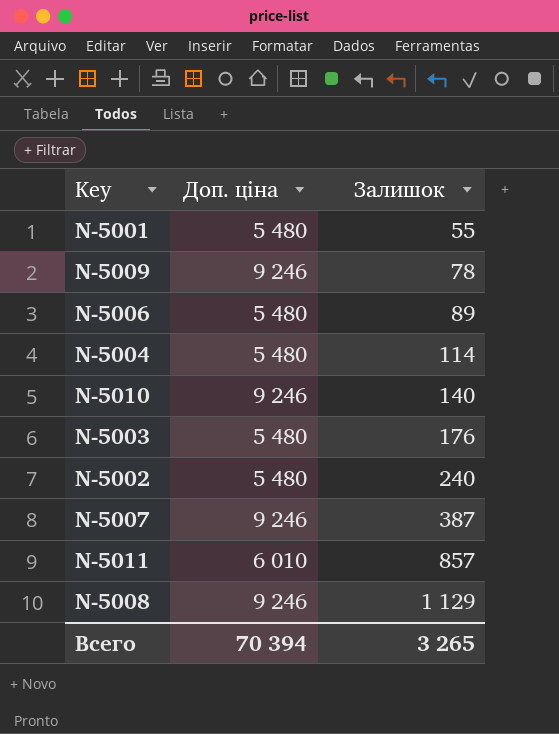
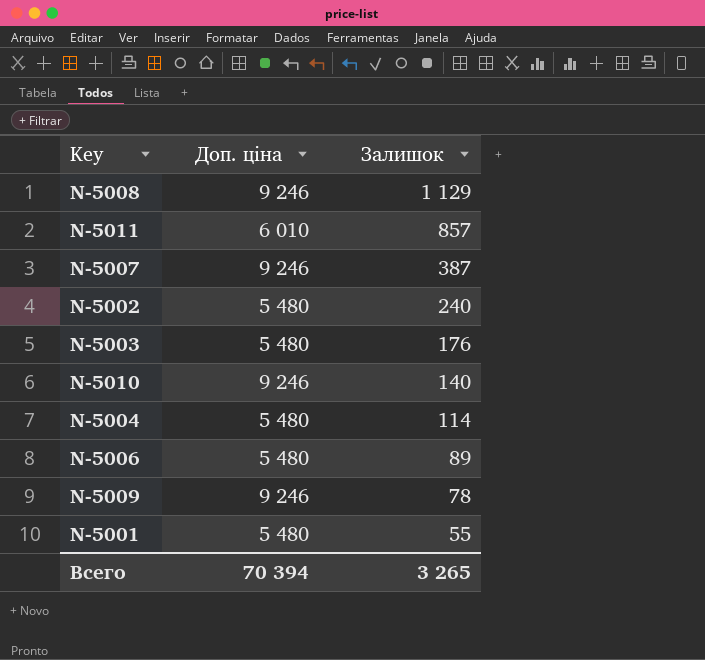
row order: Залишок ascending -> Залишок descending

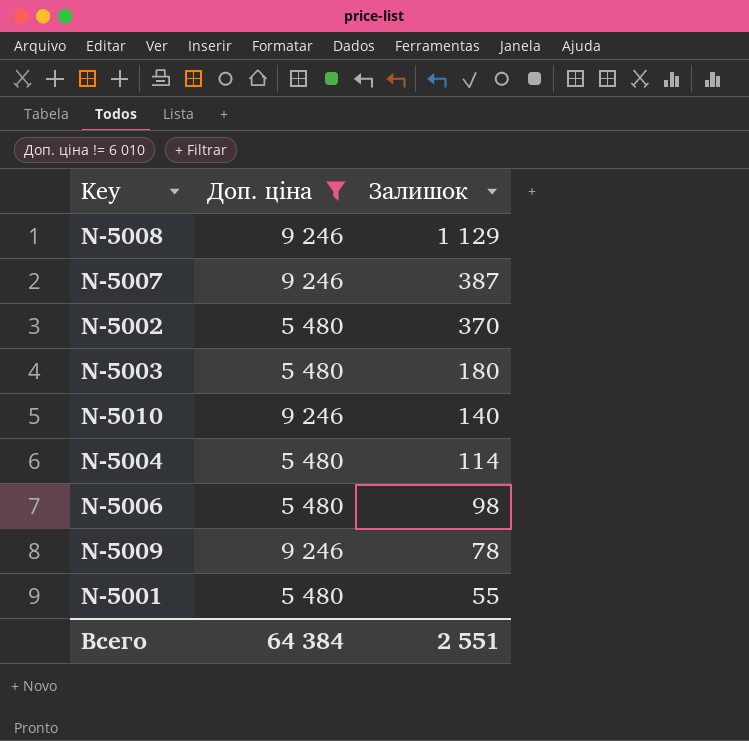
filter: none -> Доп. ціна != 6 010
N-5002 | Залишок: 240 -> 370
N-5003 | Залишок: 176 -> 180
N-5006 | Залишок: 89 -> 98
Всего | Доп. ціна: 70 394 -> 64 384
Всего | Залишок: 3 265 -> 2 551

